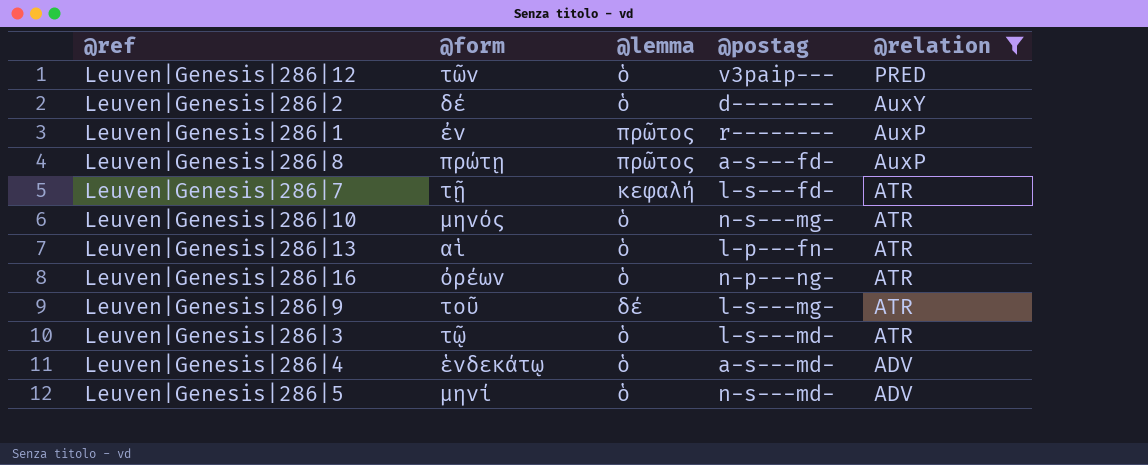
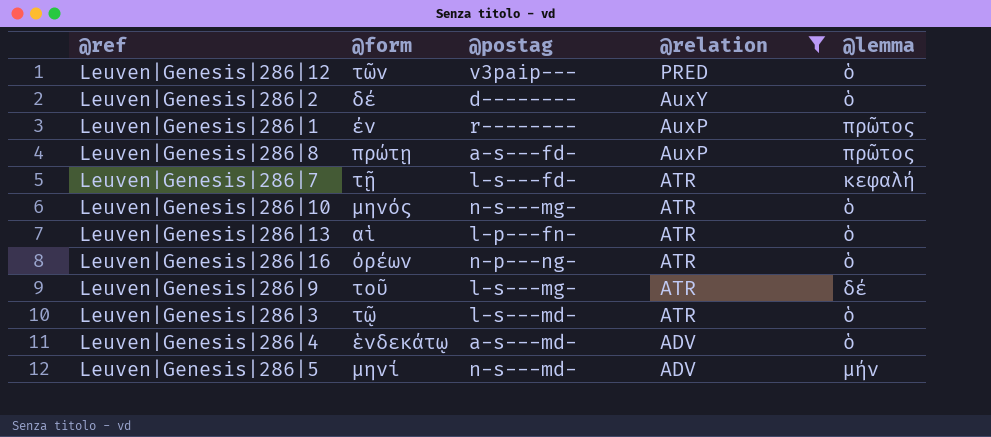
column @lemma | position: 3 -> 5
Leuven|Genesis|286|5 | @lemma: ὁ -> μήν

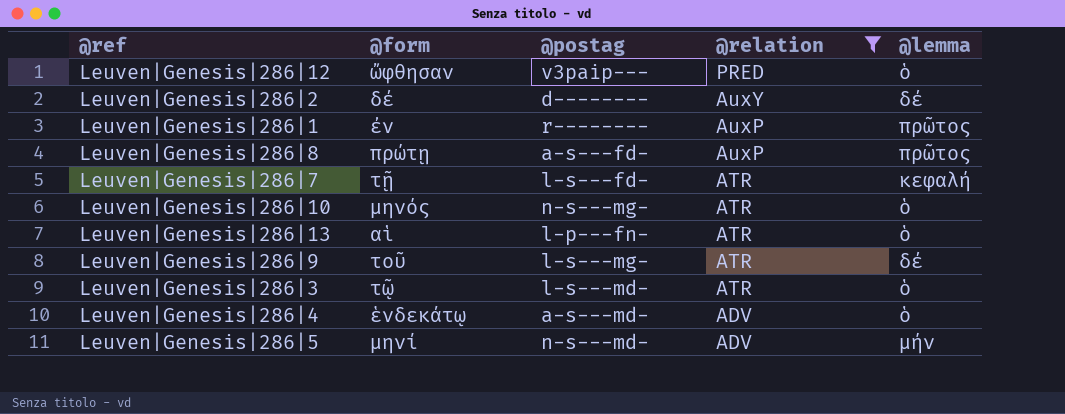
row Leuven|Genesis|286|16: ὀρέων | n-p---ng- | ATR | ὁ -> none
Leuven|Genesis|286|12 | @form: τῶν -> ὤφθησαν
Leuven|Genesis|286|2 | @lemma: ὁ -> δέ

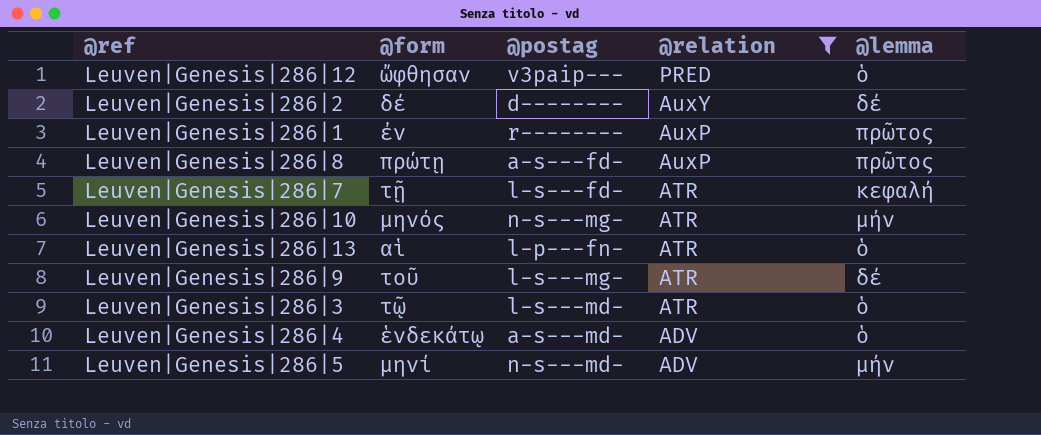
Leuven|Genesis|286|10 | @lemma: ὁ -> μήν

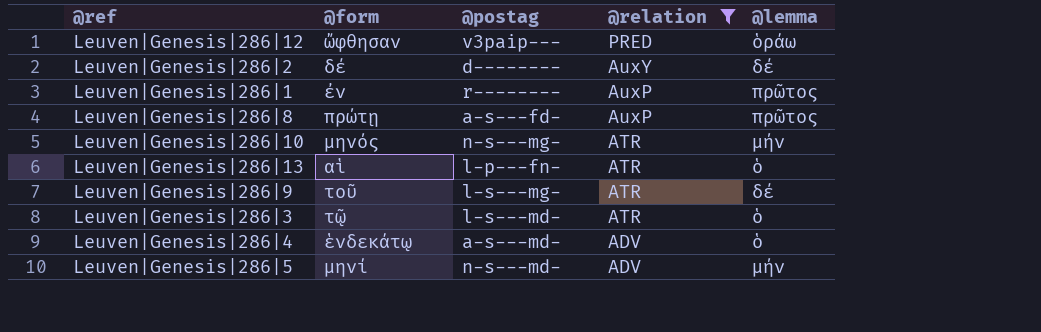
row Leuven|Genesis|286|7: τῇ | l-s---fd- | ATR | κεφαλή -> none
Leuven|Genesis|286|12 | @lemma: ὁ -> ὁράω

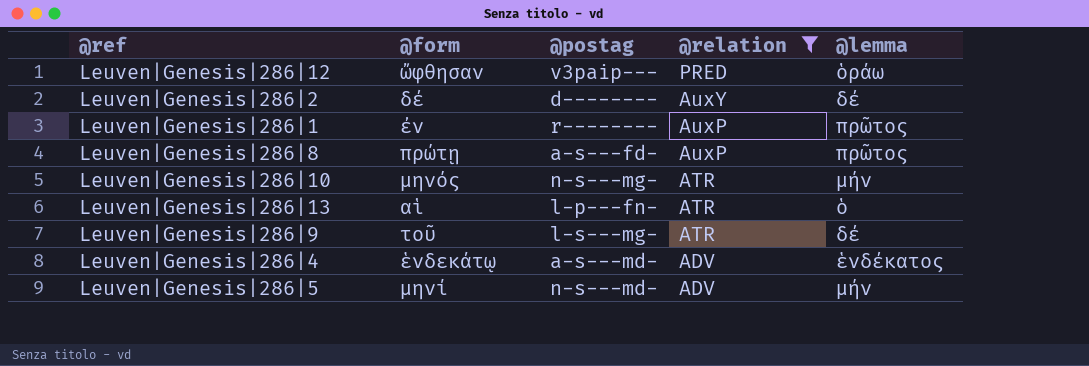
row Leuven|Genesis|286|3: τῷ | l-s---md- | ATR | ὁ -> none
Leuven|Genesis|286|4 | @lemma: ὁ -> ἑνδέκατος

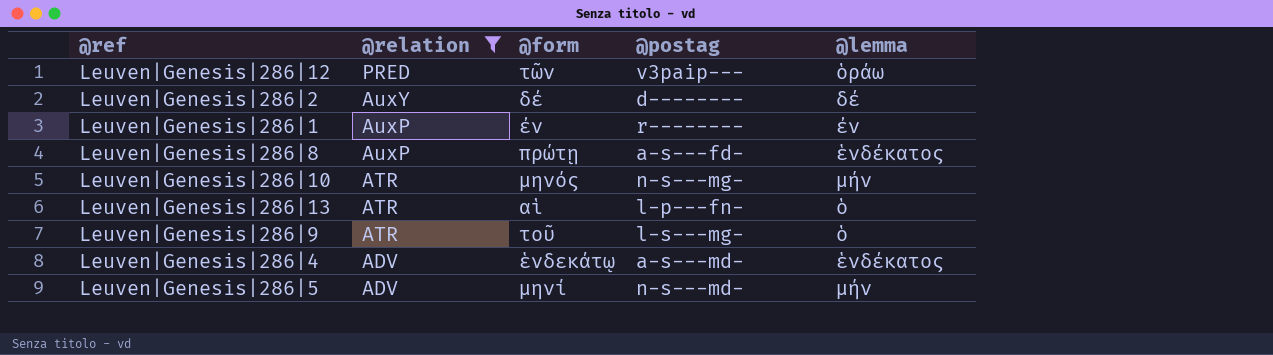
column @relation | position: 4 -> 2
Leuven|Genesis|286|12 | @form: ὤφθησαν -> τῶν
Leuven|Genesis|286|1 | @lemma: πρῶτος -> ἐν
Leuven|Genesis|286|8 | @lemma: πρῶτος -> ἑνδέκατος
Leuven|Genesis|286|9 | @lemma: δέ -> ὁ

